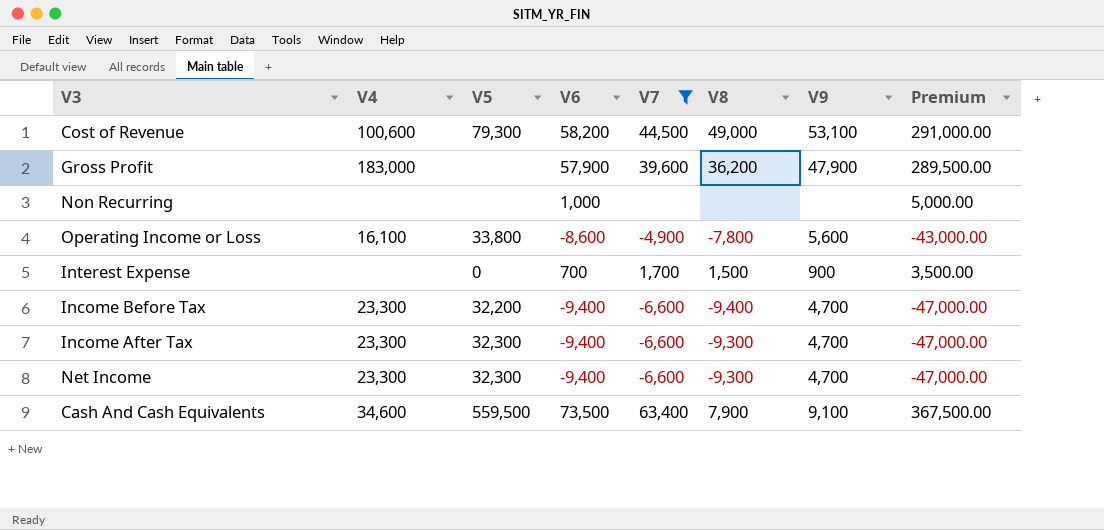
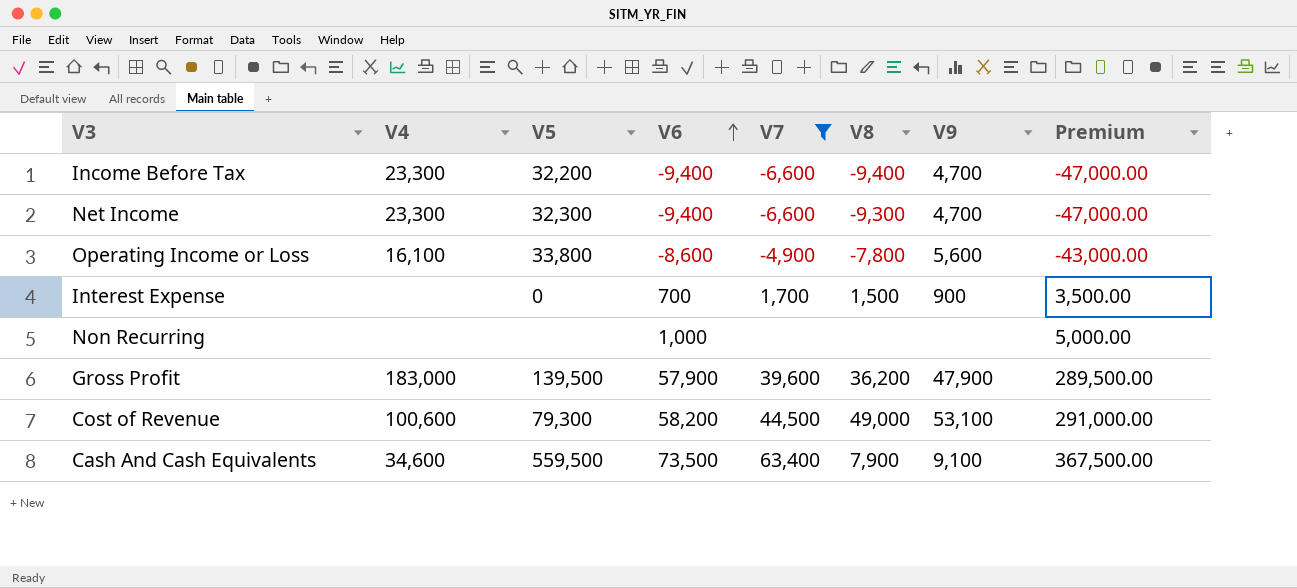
row order: none -> V6 ascending
row Income After Tax: 23,300 | 32,300 | -9,400 | -6,600 | -9,300 | 4,700 | -47,000.00 -> none
Gross Profit | V5: none -> 139,500

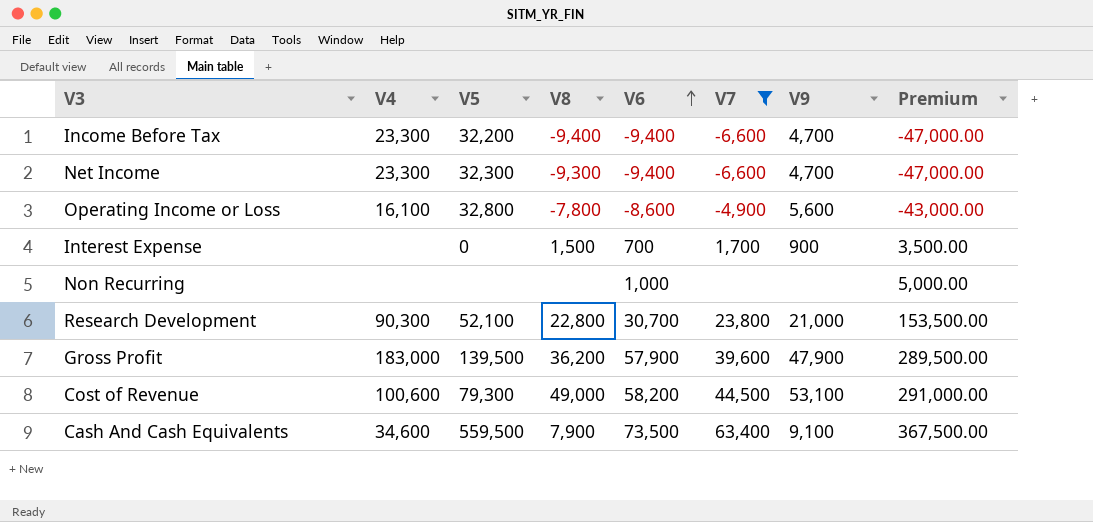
column V8 | position: 6 -> 4
Operating Income or Loss | V5: 33,800 -> 32,800
row Research Development: none -> 90,300 | 52,100 | 22,800 | 30,700 | 23,800 | 21,000 | 153,500.00

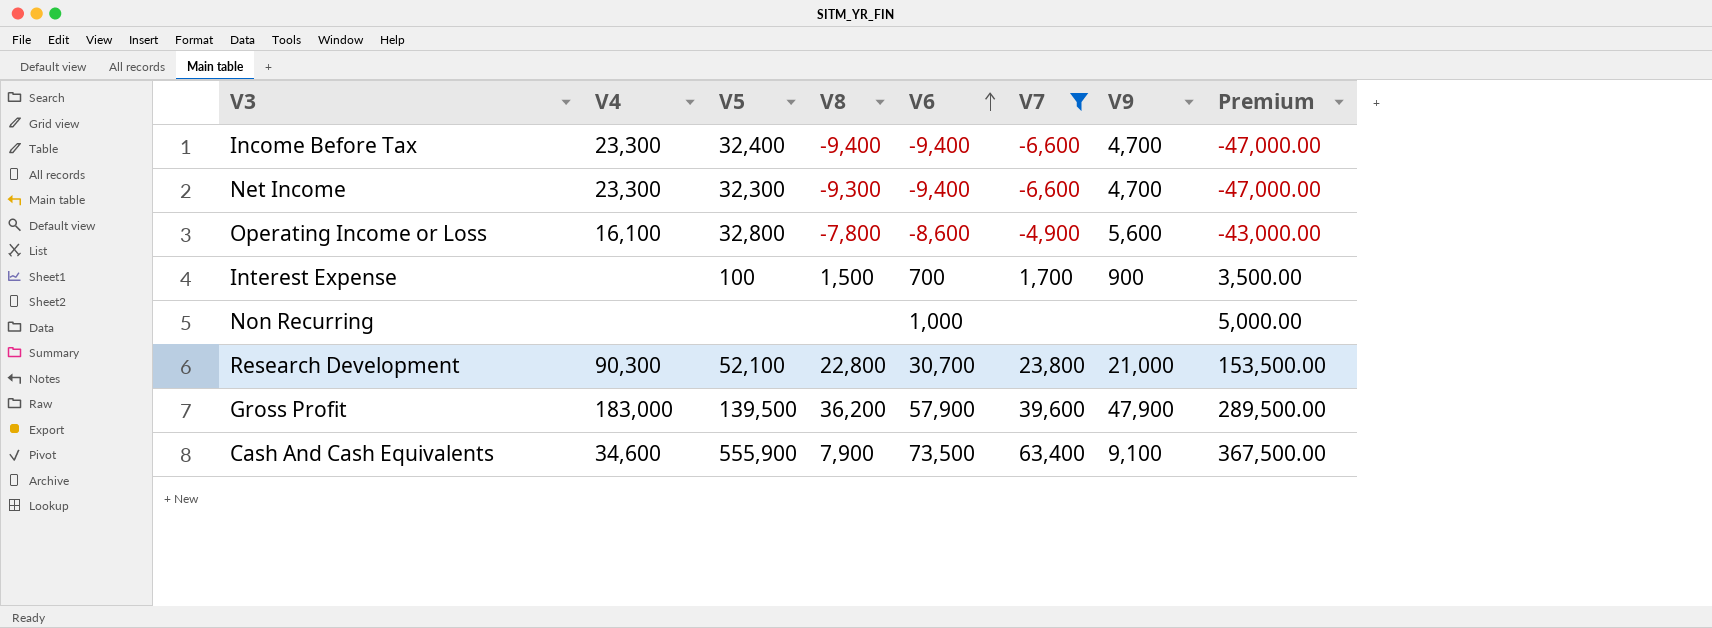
row Cost of Revenue: 100,600 | 79,300 | 49,000 | 58,200 | 44,500 | 53,100 | 291,000.00 -> none
Income Before Tax | V5: 32,200 -> 32,400
Interest Expense | V5: 0 -> 100
Cash And Cash Equivalents | V5: 559,500 -> 555,900

